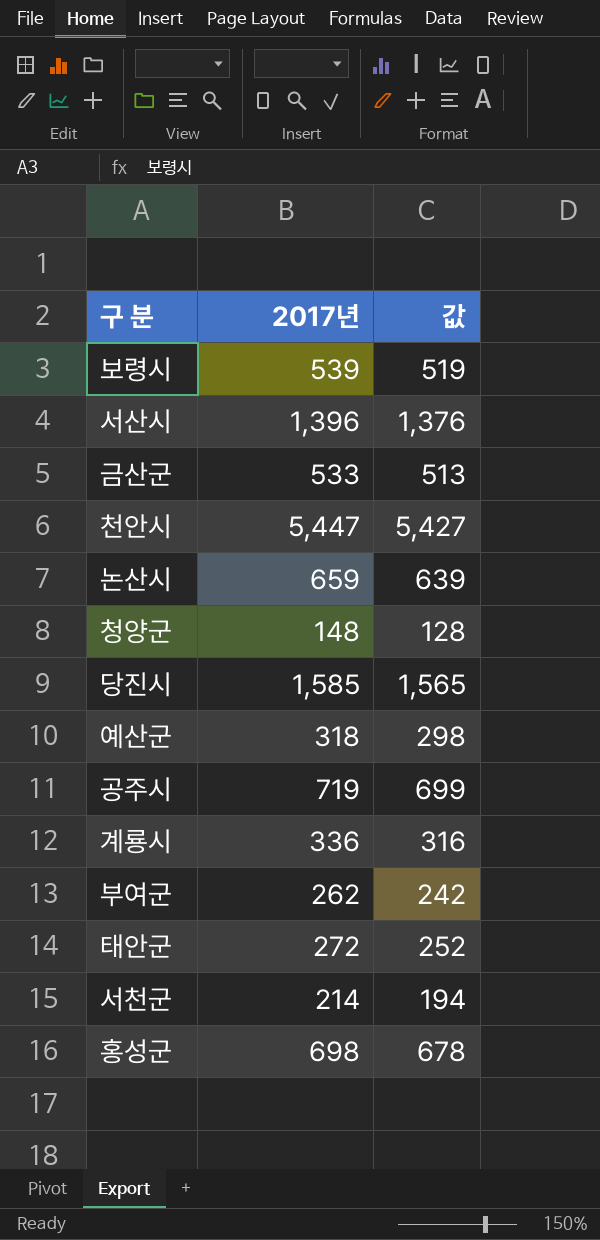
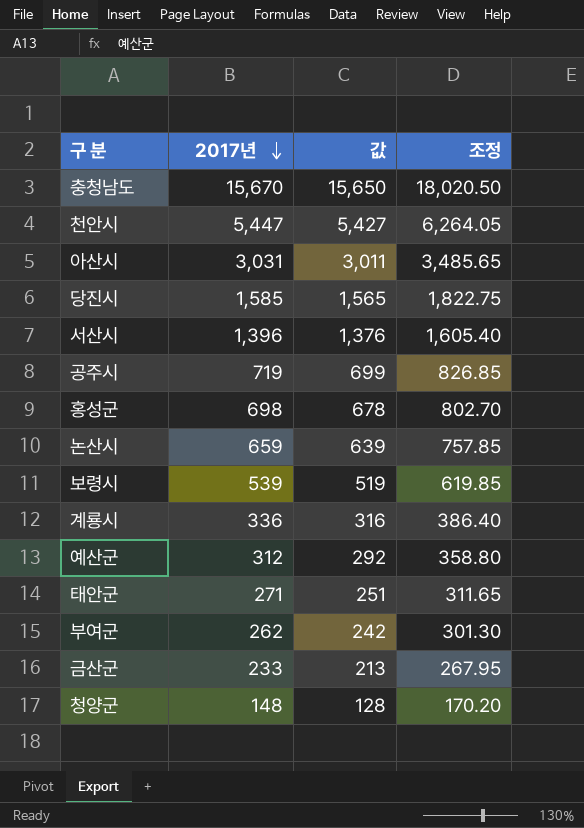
row order: none -> 2017년 descending
column 조정 | formula: none -> [2017년] * 1.15
row 서천군: 214 | 194 -> none
row 충청남도: none -> 15,670 | 15,650 | 18,020.50
row 아산시: none -> 3,031 | 3,011 | 3,485.65
예산군 | 2017년: 318 -> 312
예산군 | 값: 298 -> 292
태안군 | 2017년: 272 -> 271
태안군 | 값: 252 -> 251
금산군 | 2017년: 533 -> 233
금산군 | 값: 513 -> 213

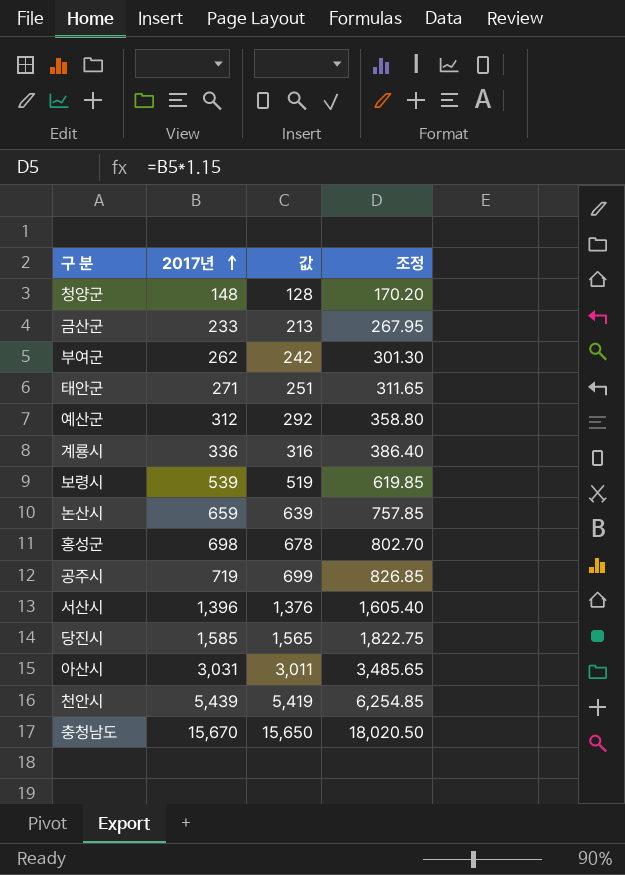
row order: 2017년 descending -> 2017년 ascending
천안시 | 2017년: 5,447 -> 5,439
천안시 | 값: 5,427 -> 5,419
천안시 | 조정: 6,264.05 -> 6,254.85

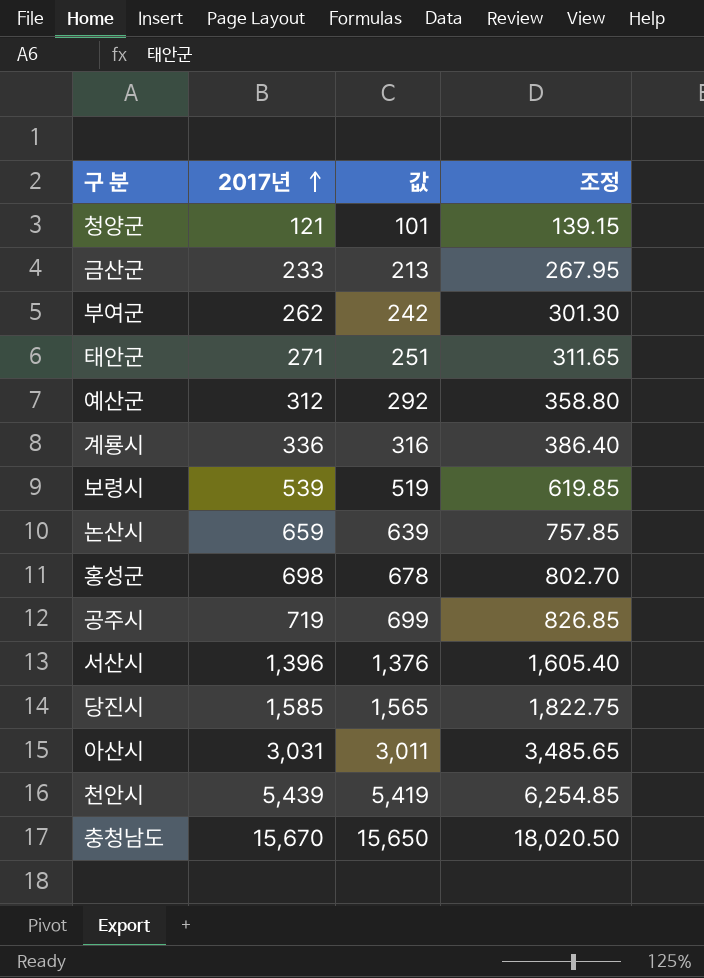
청양군 | 2017년: 148 -> 121
청양군 | 값: 128 -> 101
청양군 | 조정: 170.20 -> 139.15

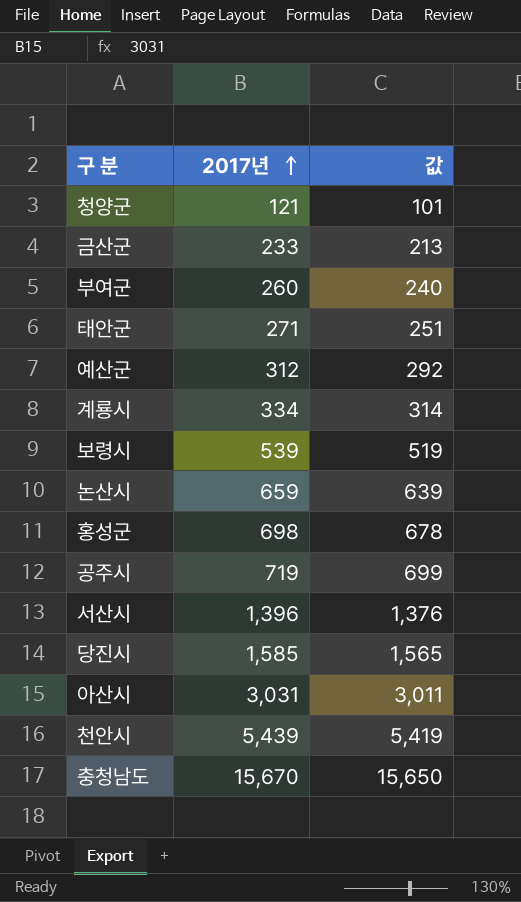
column 조정 | formula: [2017년] * 1.15 -> none
부여군 | 2017년: 262 -> 260
부여군 | 값: 242 -> 240
계룡시 | 2017년: 336 -> 334
계룡시 | 값: 316 -> 314

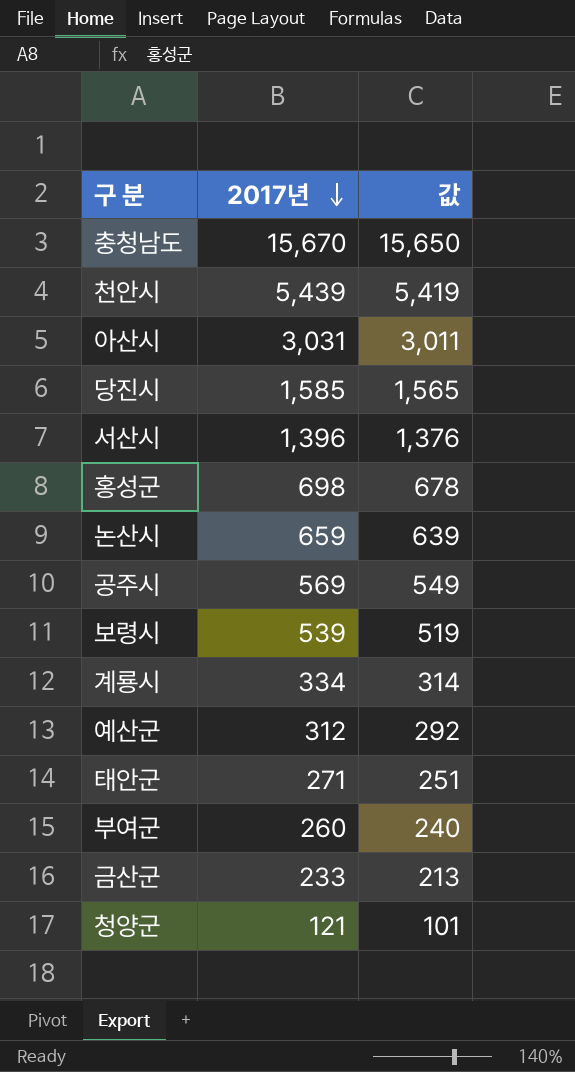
row order: 2017년 ascending -> 2017년 descending
공주시 | 2017년: 719 -> 569
공주시 | 값: 699 -> 549

